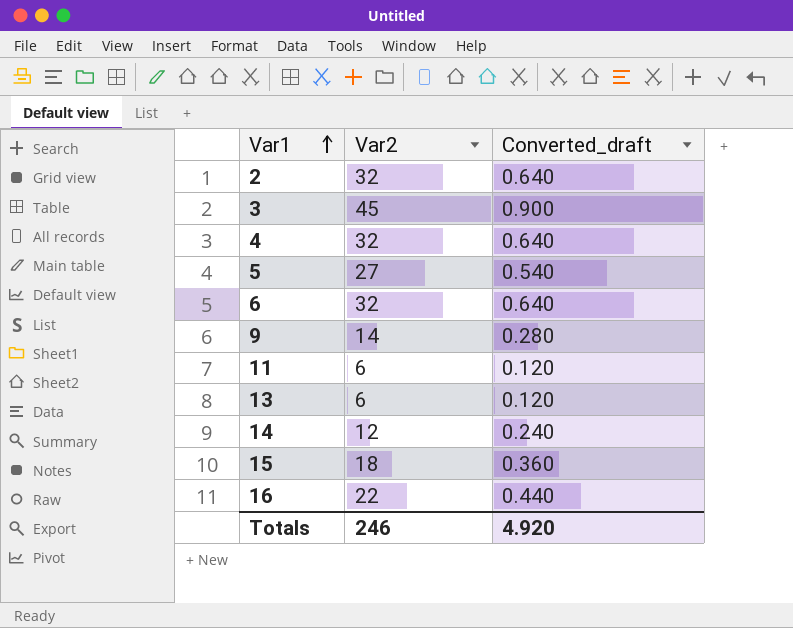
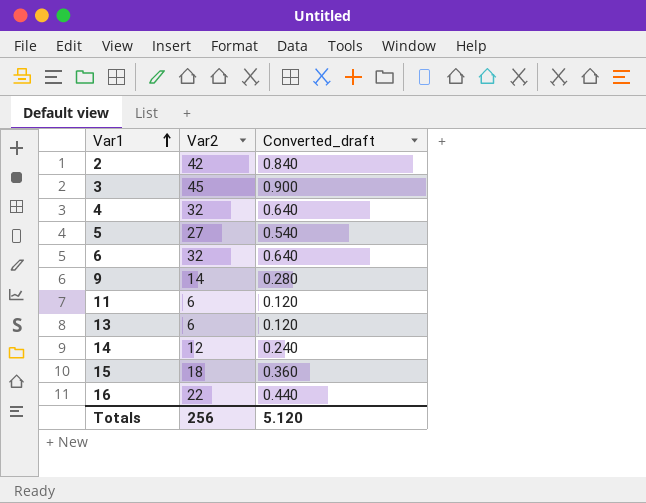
2 | Var2: 32 -> 42
2 | Converted_draft: 0.640 -> 0.840
Totals | Var2: 246 -> 256
Totals | Converted_draft: 4.920 -> 5.120

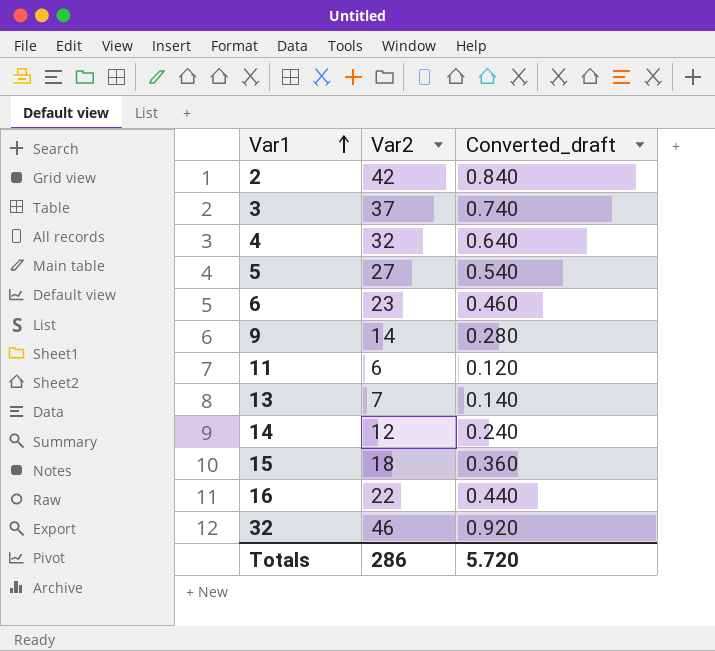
3 | Var2: 45 -> 37
3 | Converted_draft: 0.900 -> 0.740
6 | Var2: 32 -> 23
6 | Converted_draft: 0.640 -> 0.460
13 | Var2: 6 -> 7
13 | Converted_draft: 0.120 -> 0.140
row 32: none -> 46 | 0.920
Totals | Var2: 256 -> 286
Totals | Converted_draft: 5.120 -> 5.720

